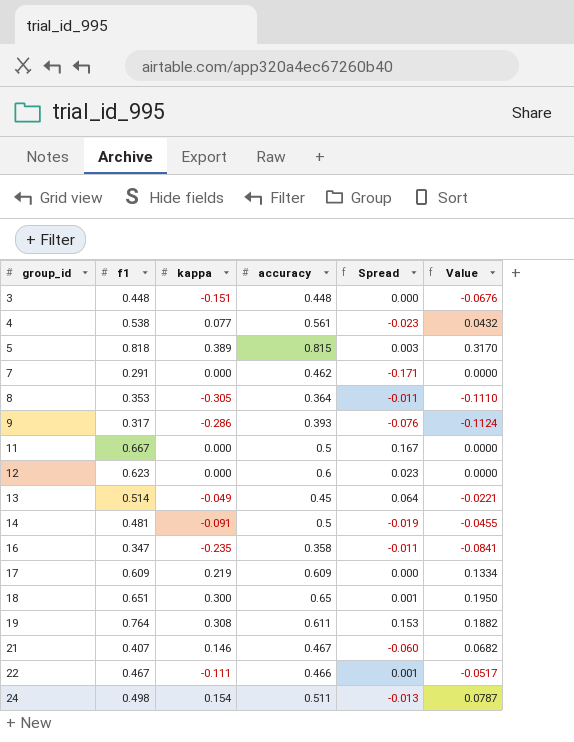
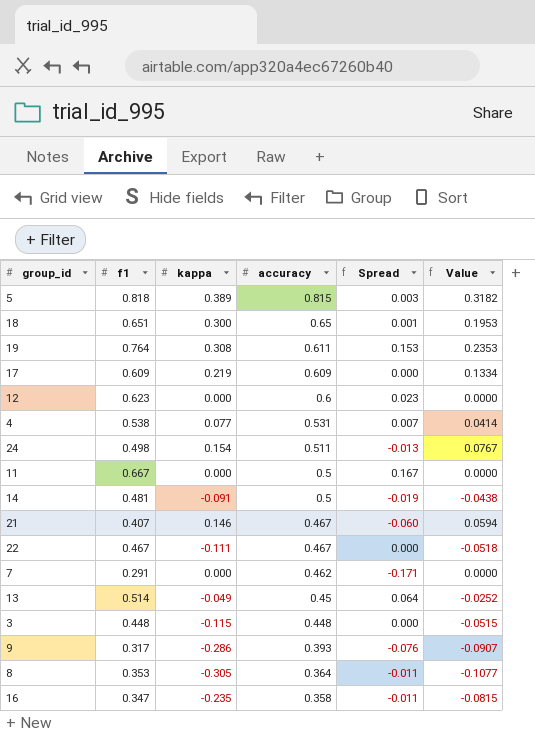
row order: group_id ascending -> accuracy descending
column Value | formula: [kappa] * [accuracy] -> [f1] * [kappa]
4 | accuracy: 0.561 -> 0.531
4 | Spread: -0.023 -> 0.007
22 | accuracy: 0.466 -> 0.467
22 | Spread: 0.001 -> 0.000
3 | kappa: -0.151 -> -0.115

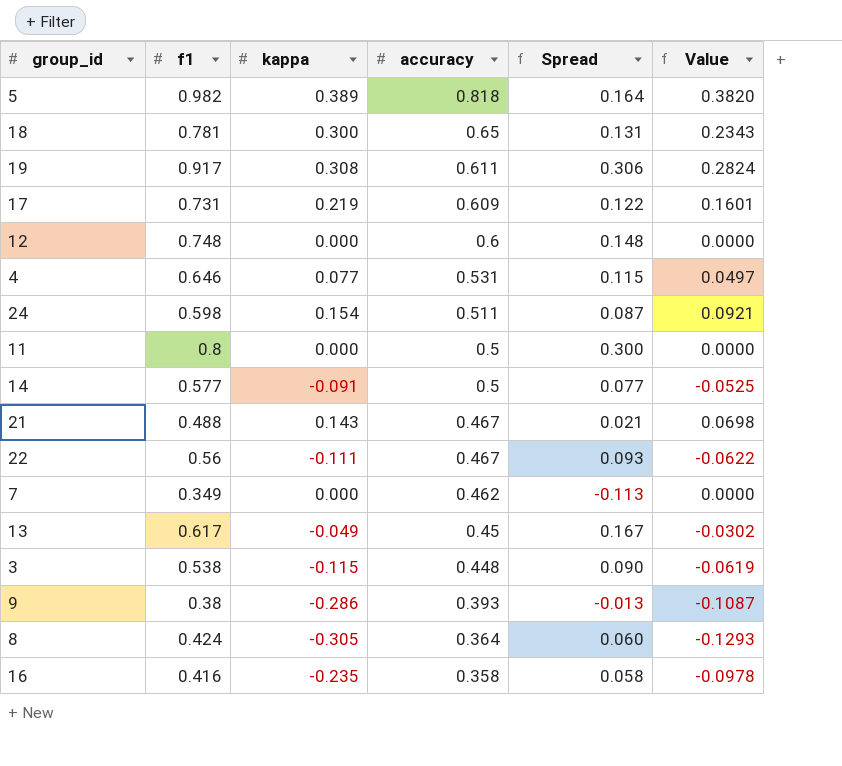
5 | f1: 0.818 -> 0.982
5 | accuracy: 0.815 -> 0.818
5 | Spread: 0.003 -> 0.164
5 | Value: 0.3182 -> 0.3820
18 | f1: 0.651 -> 0.781
18 | Spread: 0.001 -> 0.131
18 | Value: 0.1953 -> 0.2343
19 | f1: 0.764 -> 0.917
19 | Spread: 0.153 -> 0.306
19 | Value: 0.2353 -> 0.2824
17 | f1: 0.609 -> 0.731
17 | Spread: 0.000 -> 0.122
17 | Value: 0.1334 -> 0.1601
12 | f1: 0.623 -> 0.748
12 | Spread: 0.023 -> 0.148
4 | f1: 0.538 -> 0.646
4 | Spread: 0.007 -> 0.115
4 | Value: 0.0414 -> 0.0497
24 | f1: 0.498 -> 0.598
24 | Spread: -0.013 -> 0.087
24 | Value: 0.0767 -> 0.0921
11 | f1: 0.667 -> 0.8
11 | Spread: 0.167 -> 0.300
14 | f1: 0.481 -> 0.577
14 | Spread: -0.019 -> 0.077
14 | Value: -0.0438 -> -0.0525
21 | f1: 0.407 -> 0.488
21 | kappa: 0.146 -> 0.143
21 | Spread: -0.060 -> 0.021
21 | Value: 0.0594 -> 0.0698
22 | f1: 0.467 -> 0.56
22 | Spread: 0.000 -> 0.093
22 | Value: -0.0518 -> -0.0622
7 | f1: 0.291 -> 0.349
7 | Spread: -0.171 -> -0.113
13 | f1: 0.514 -> 0.617
13 | Spread: 0.064 -> 0.167
13 | Value: -0.0252 -> -0.0302
3 | f1: 0.448 -> 0.538
3 | Spread: 0.000 -> 0.090
3 | Value: -0.0515 -> -0.0619
9 | f1: 0.317 -> 0.38
9 | Spread: -0.076 -> -0.013
9 | Value: -0.0907 -> -0.1087
8 | f1: 0.353 -> 0.424
8 | Spread: -0.011 -> 0.060
8 | Value: -0.1077 -> -0.1293
16 | f1: 0.347 -> 0.416
16 | Spread: -0.011 -> 0.058
16 | Value: -0.0815 -> -0.0978

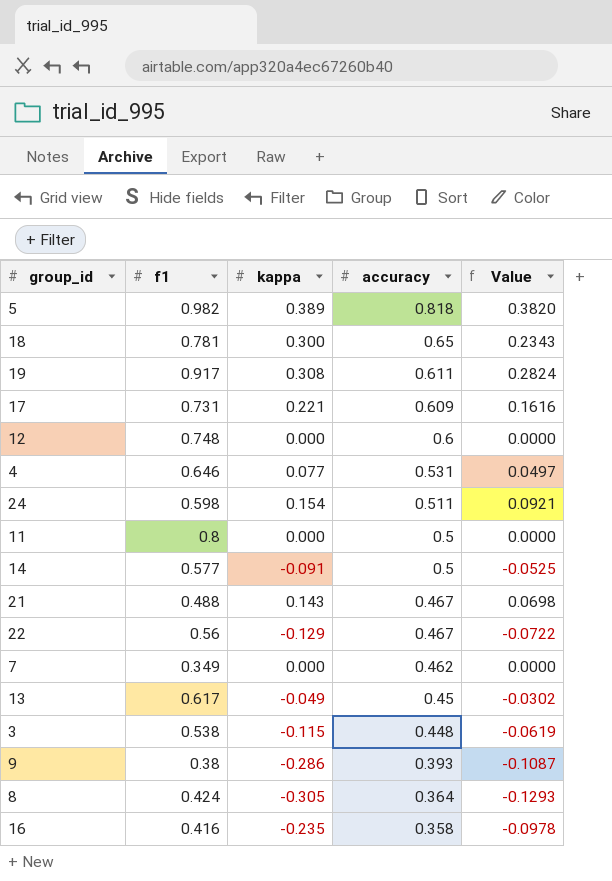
column Spread | formula: [f1] - [accuracy] -> none
17 | kappa: 0.219 -> 0.221
17 | Value: 0.1601 -> 0.1616
22 | kappa: -0.111 -> -0.129
22 | Value: -0.0622 -> -0.0722

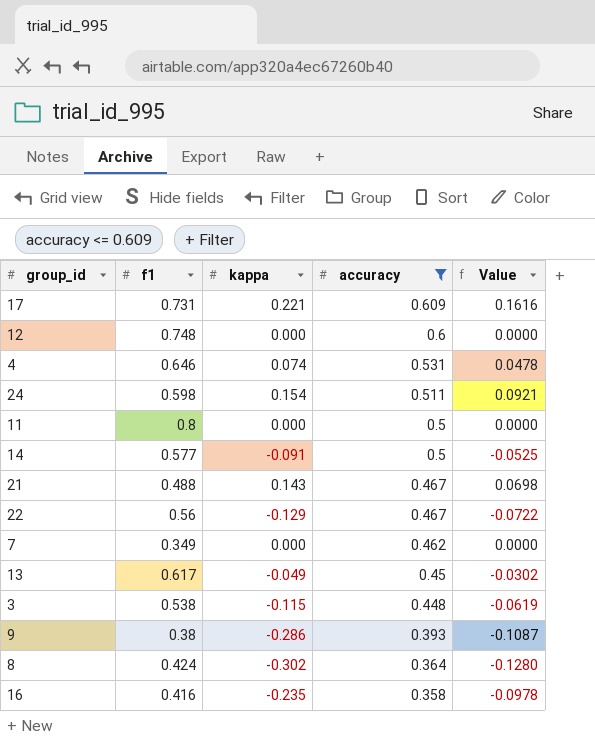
filter: none -> accuracy <= 0.609
4 | kappa: 0.077 -> 0.074
4 | Value: 0.0497 -> 0.0478
8 | kappa: -0.305 -> -0.302
8 | Value: -0.1293 -> -0.1280

